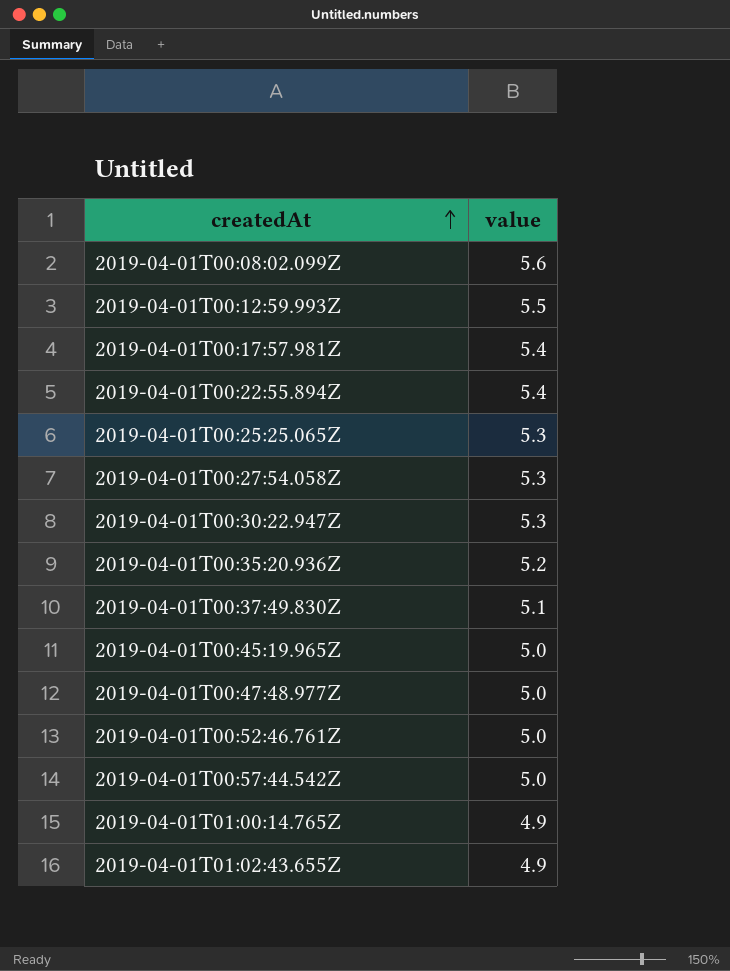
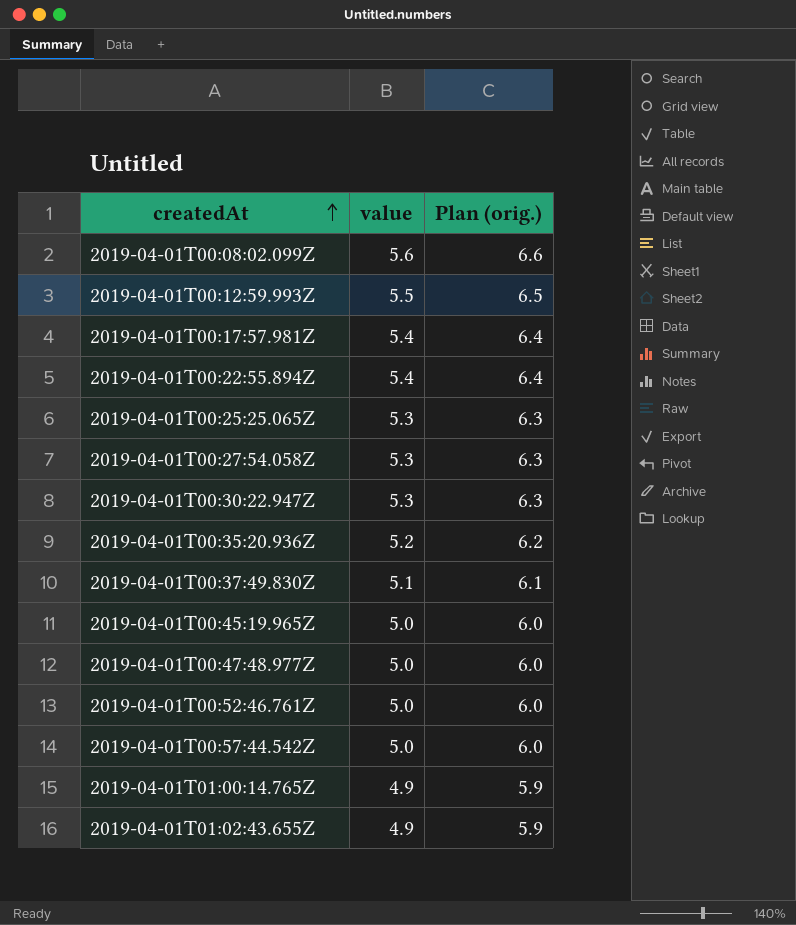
column Plan (orig.) | formula: none -> [value] + 1

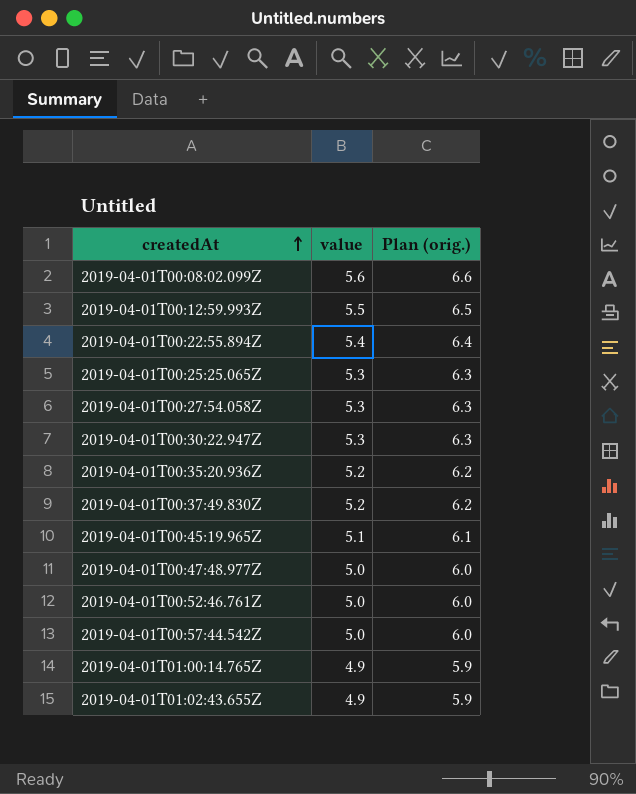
row 2019-04-01T00:17:57.981Z: 5.4 | 6.4 -> none
2019-04-01T00:37:49.830Z | value: 5.1 -> 5.2
2019-04-01T00:37:49.830Z | Plan (orig.): 6.1 -> 6.2
2019-04-01T00:45:19.965Z | value: 5.0 -> 5.1
2019-04-01T00:45:19.965Z | Plan (orig.): 6.0 -> 6.1

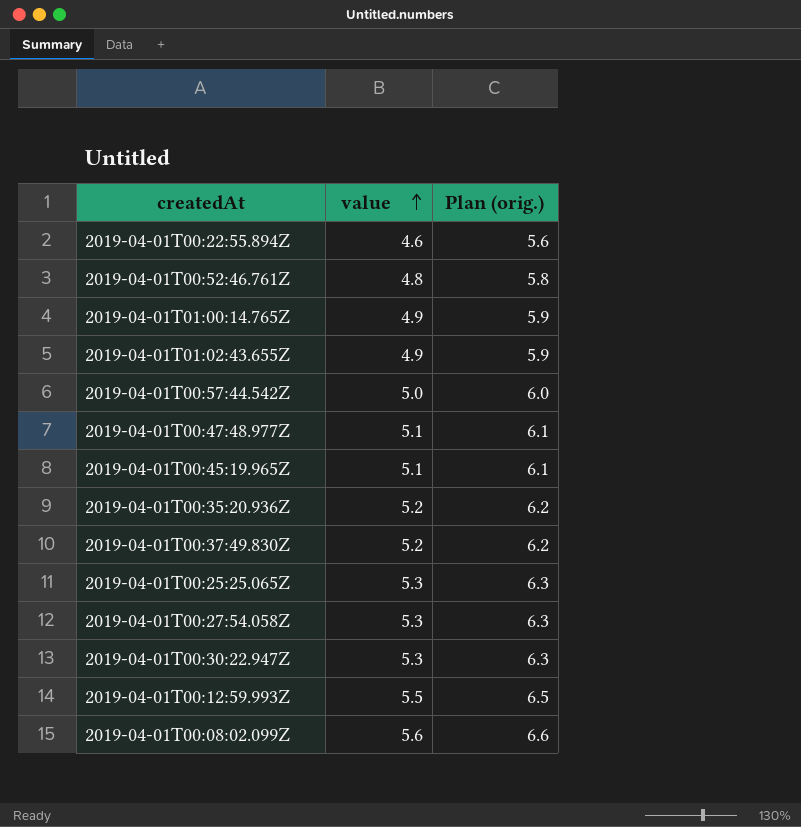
row order: createdAt ascending -> value ascending
2019-04-01T00:22:55.894Z | value: 5.4 -> 4.6
2019-04-01T00:22:55.894Z | Plan (orig.): 6.4 -> 5.6
2019-04-01T00:52:46.761Z | value: 5.0 -> 4.8
2019-04-01T00:52:46.761Z | Plan (orig.): 6.0 -> 5.8
2019-04-01T00:47:48.977Z | value: 5.0 -> 5.1
2019-04-01T00:47:48.977Z | Plan (orig.): 6.0 -> 6.1

